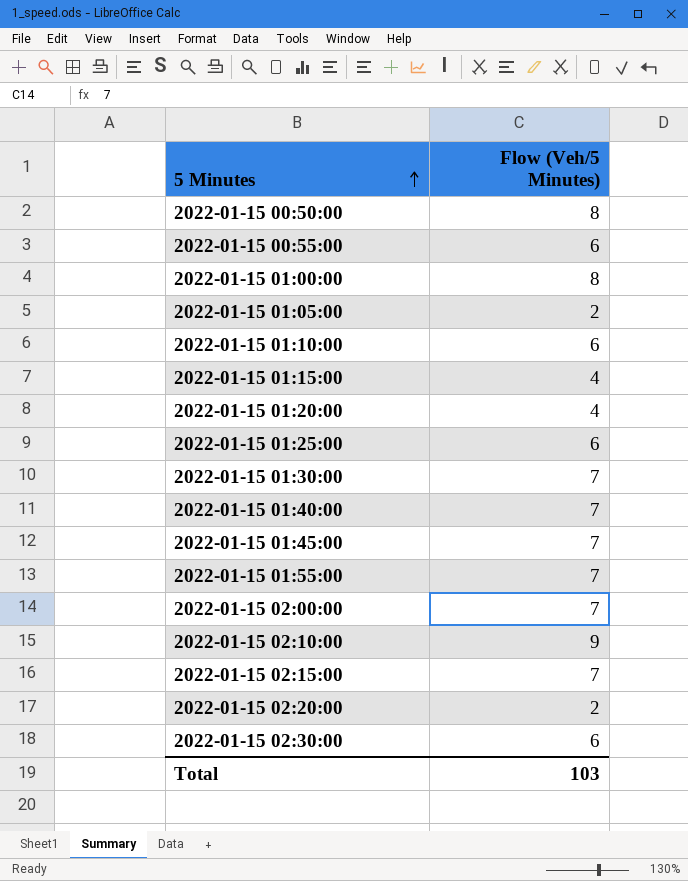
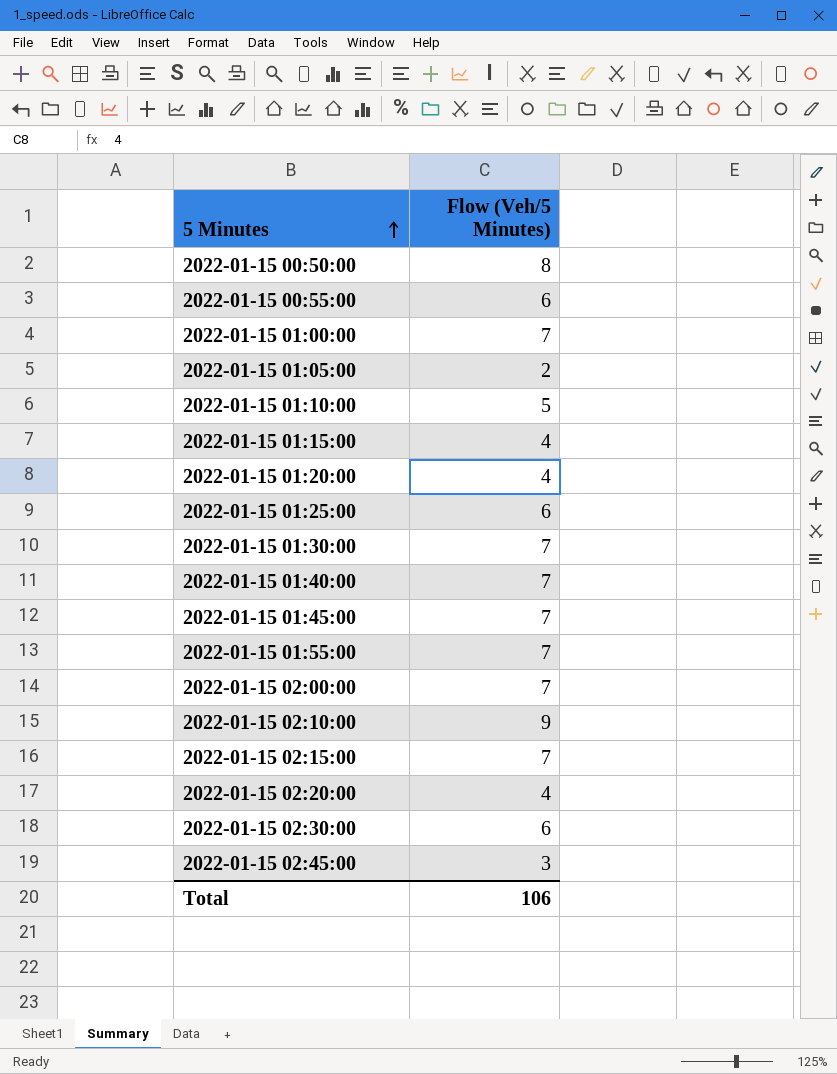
2022-01-15 01:00:00 | Flow (Veh/5 Minutes): 8 -> 7
2022-01-15 01:10:00 | Flow (Veh/5 Minutes): 6 -> 5
2022-01-15 02:20:00 | Flow (Veh/5 Minutes): 2 -> 4
row 2022-01-15 02:45:00: none -> 3
Total | Flow (Veh/5 Minutes): 103 -> 106

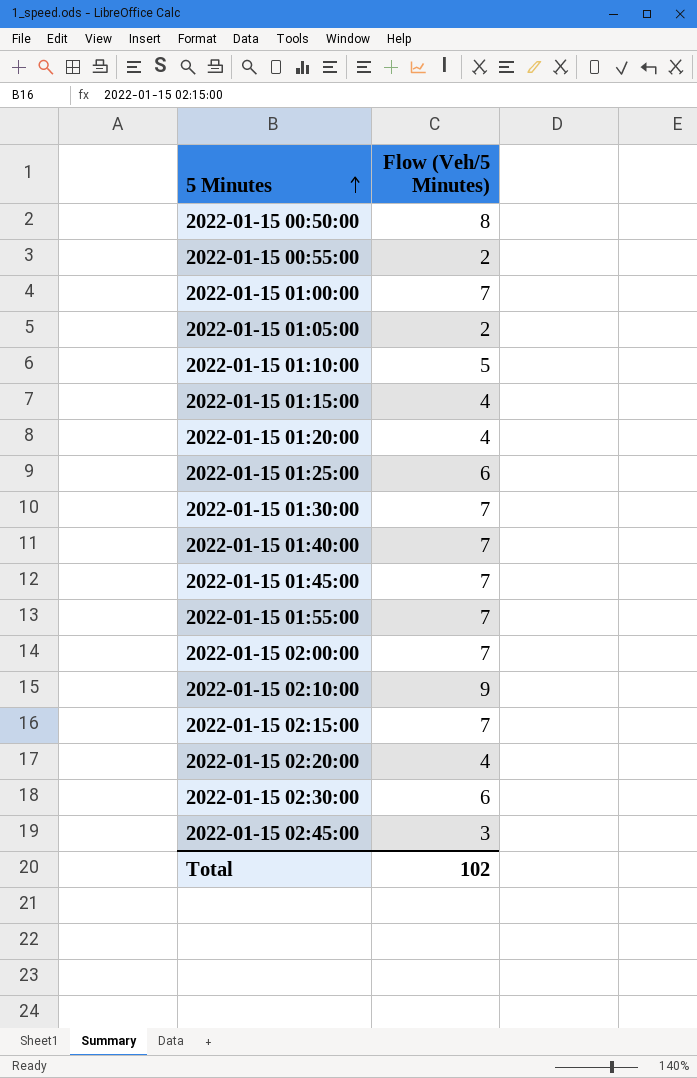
2022-01-15 00:55:00 | Flow (Veh/5 Minutes): 6 -> 2
Total | Flow (Veh/5 Minutes): 106 -> 102

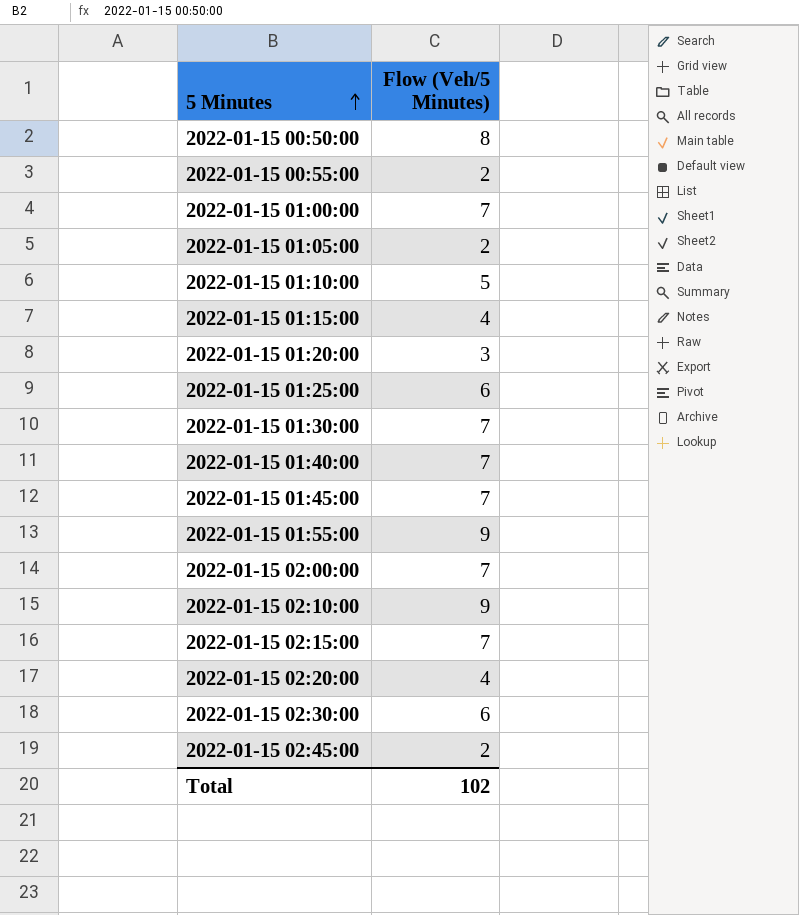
2022-01-15 01:20:00 | Flow (Veh/5 Minutes): 4 -> 3
2022-01-15 01:55:00 | Flow (Veh/5 Minutes): 7 -> 9
2022-01-15 02:45:00 | Flow (Veh/5 Minutes): 3 -> 2

